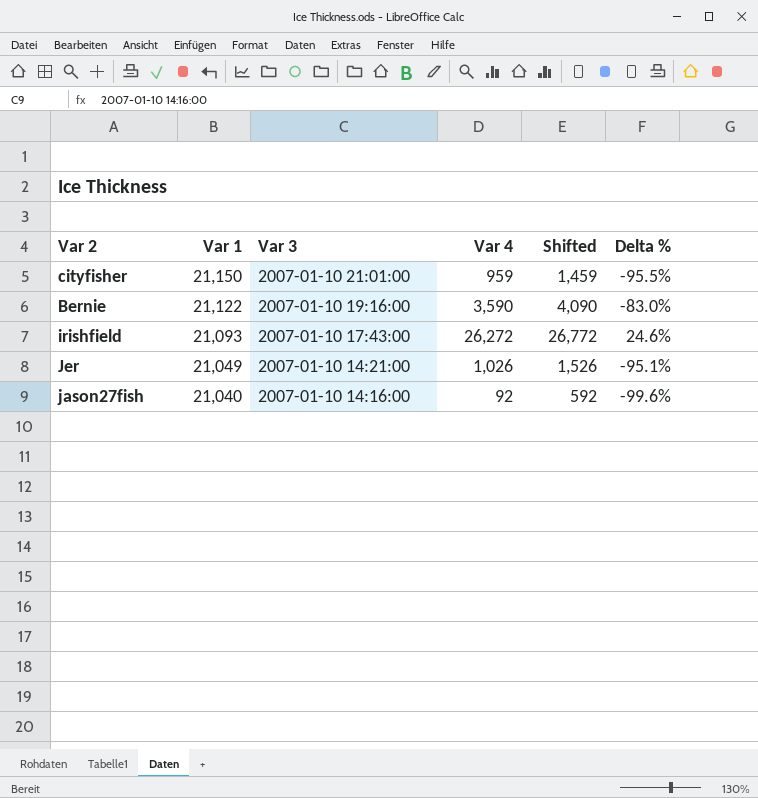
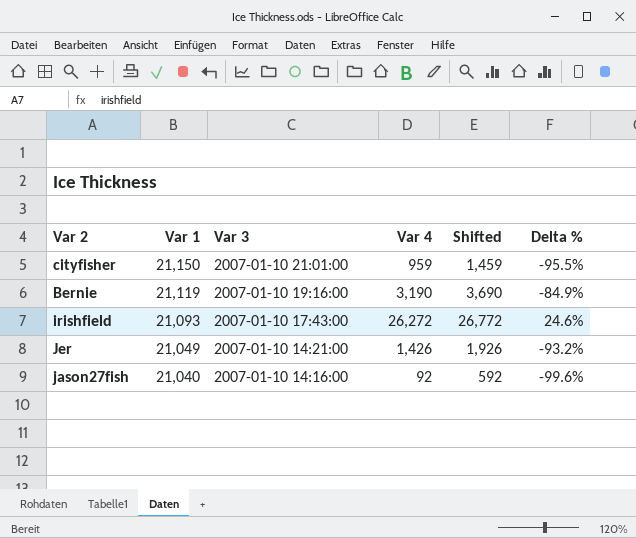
Bernie | Var 1: 21,122 -> 21,119
Bernie | Var 4: 3,590 -> 3,190
Bernie | Shifted: 4,090 -> 3,690
Bernie | Delta %: -83.0% -> -84.9%
Jer | Var 4: 1,026 -> 1,426
Jer | Shifted: 1,526 -> 1,926
Jer | Delta %: -95.1% -> -93.2%

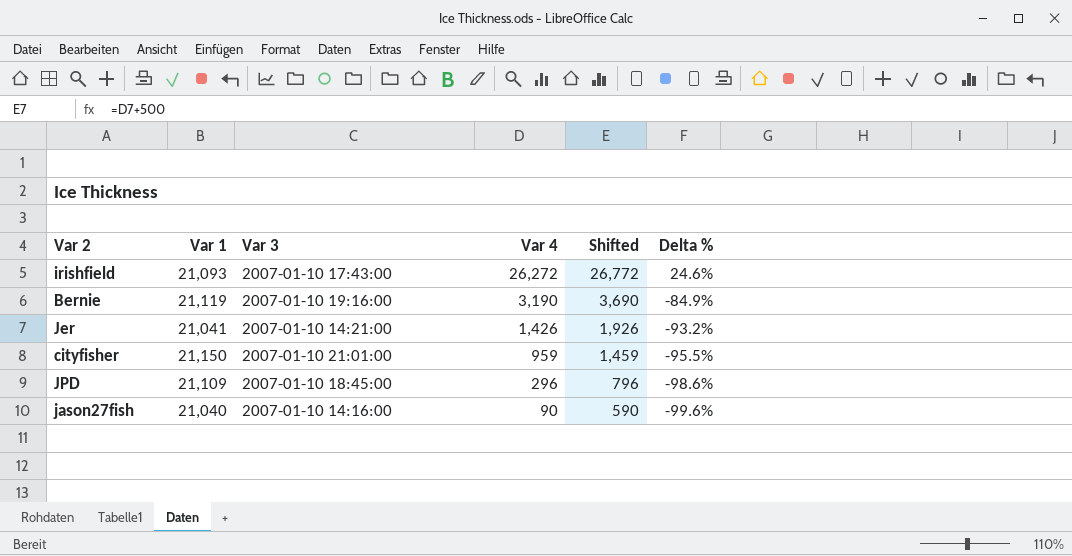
row order: Var 1 descending -> Var 4 descending
Jer | Var 1: 21,049 -> 21,041
row JPD: none -> 21,109 | 2007-01-10 18:45:00 | 296 | 796 | -98.6%
jason27fish | Var 4: 92 -> 90
jason27fish | Shifted: 592 -> 590

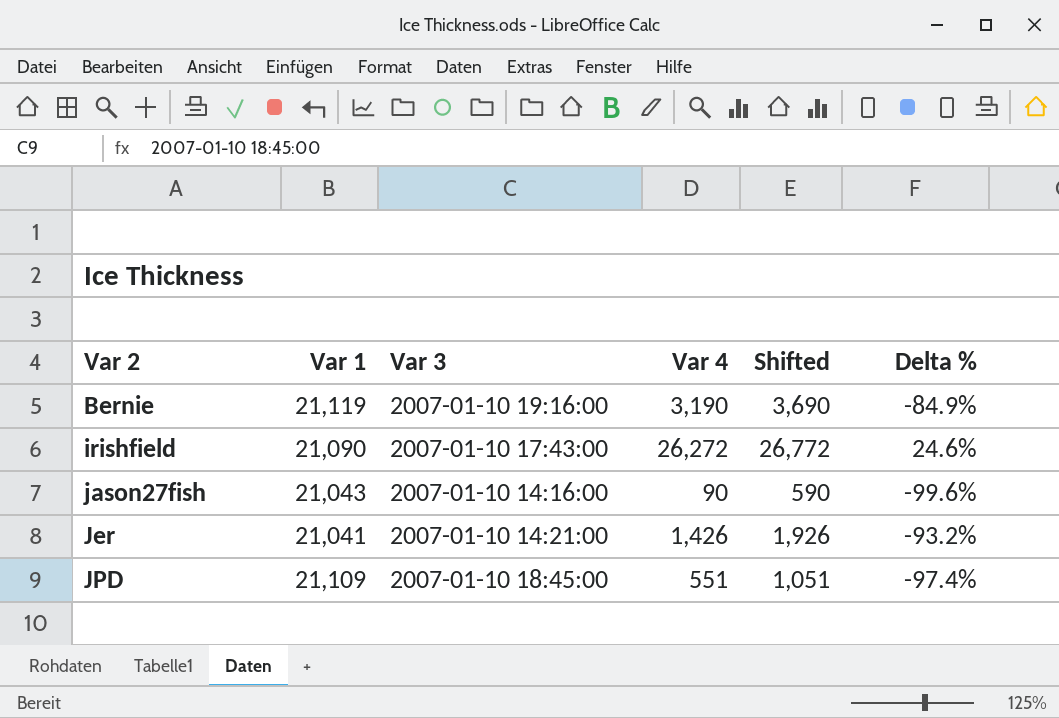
row order: Var 4 descending -> Var 2 ascending
row cityfisher: 21,150 | 2007-01-10 21:01:00 | 959 | 1,459 | -95.5% -> none
irishfield | Var 1: 21,093 -> 21,090
jason27fish | Var 1: 21,040 -> 21,043
JPD | Var 4: 296 -> 551
JPD | Shifted: 796 -> 1,051
JPD | Delta %: -98.6% -> -97.4%

